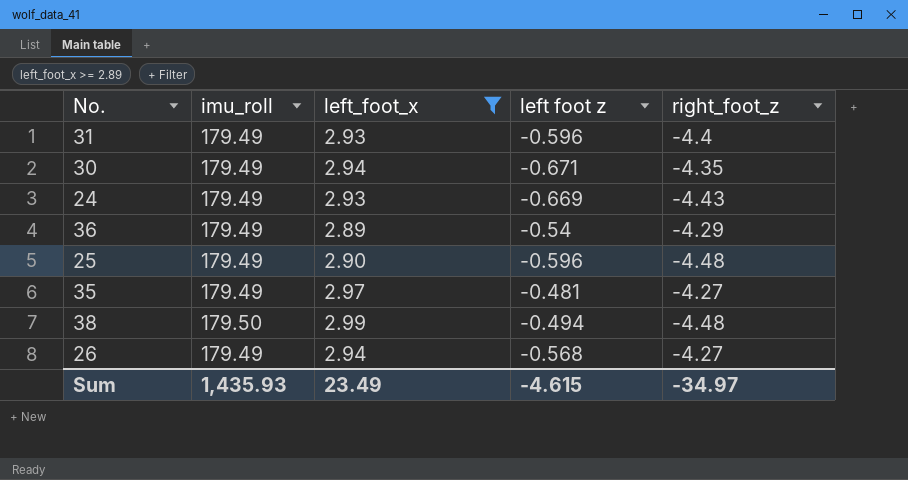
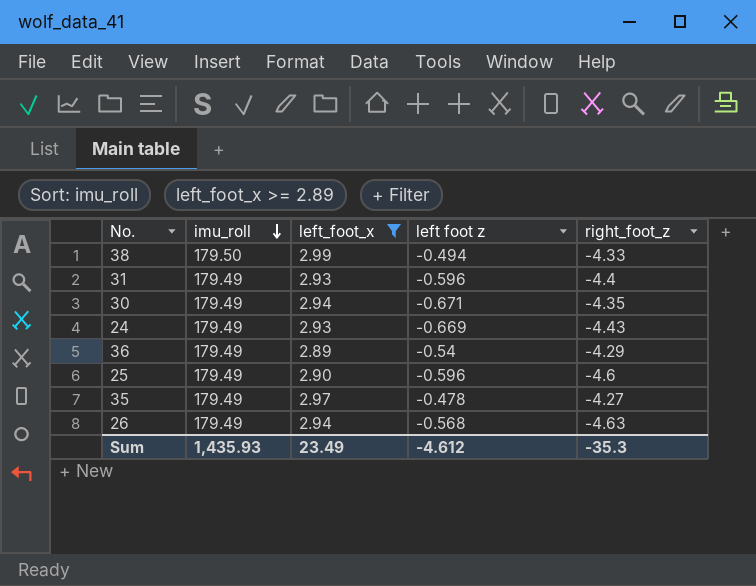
row order: none -> imu_roll descending
38 | right_foot_z: -4.48 -> -4.33
25 | right_foot_z: -4.48 -> -4.6
35 | left foot z: -0.481 -> -0.478
26 | right_foot_z: -4.27 -> -4.63
Sum | left foot z: -4.615 -> -4.612
Sum | right_foot_z: -34.97 -> -35.3

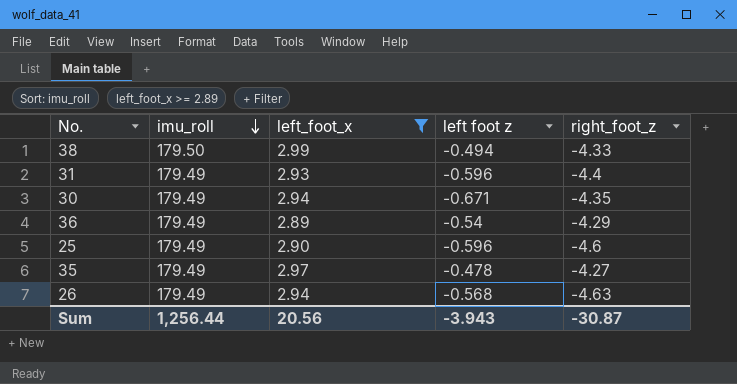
row 24: 179.49 | 2.93 | -0.669 | -4.43 -> none
Sum | imu_roll: 1,435.93 -> 1,256.44
Sum | left_foot_x: 23.49 -> 20.56
Sum | left foot z: -4.612 -> -3.943
Sum | right_foot_z: -35.3 -> -30.87

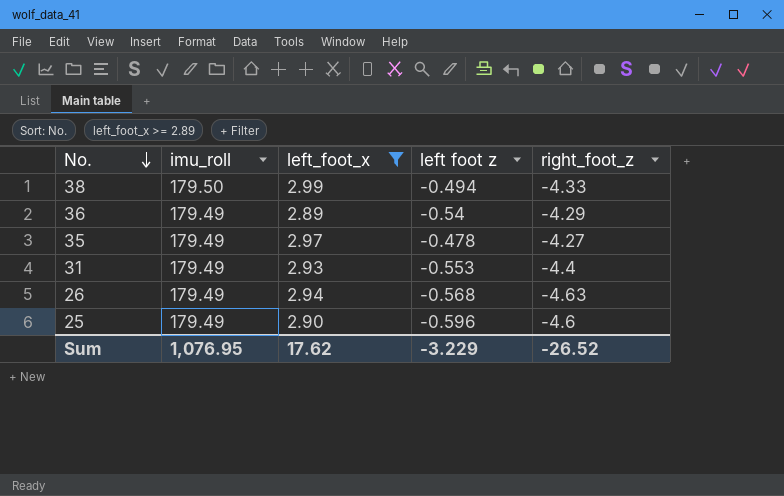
row order: imu_roll descending -> No. descending
row 30: 179.49 | 2.94 | -0.671 | -4.35 -> none
31 | left foot z: -0.596 -> -0.553
Sum | imu_roll: 1,256.44 -> 1,076.95
Sum | left_foot_x: 20.56 -> 17.62
Sum | left foot z: -3.943 -> -3.229
Sum | right_foot_z: -30.87 -> -26.52

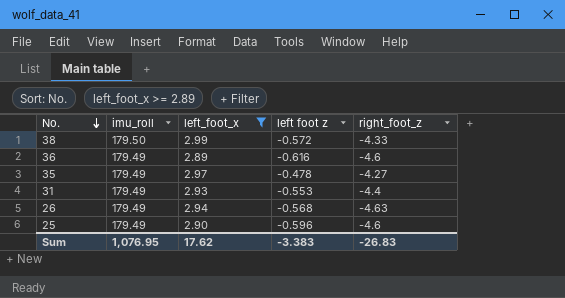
38 | left foot z: -0.494 -> -0.572
36 | left foot z: -0.54 -> -0.616
36 | right_foot_z: -4.29 -> -4.6
Sum | left foot z: -3.229 -> -3.383
Sum | right_foot_z: -26.52 -> -26.83

